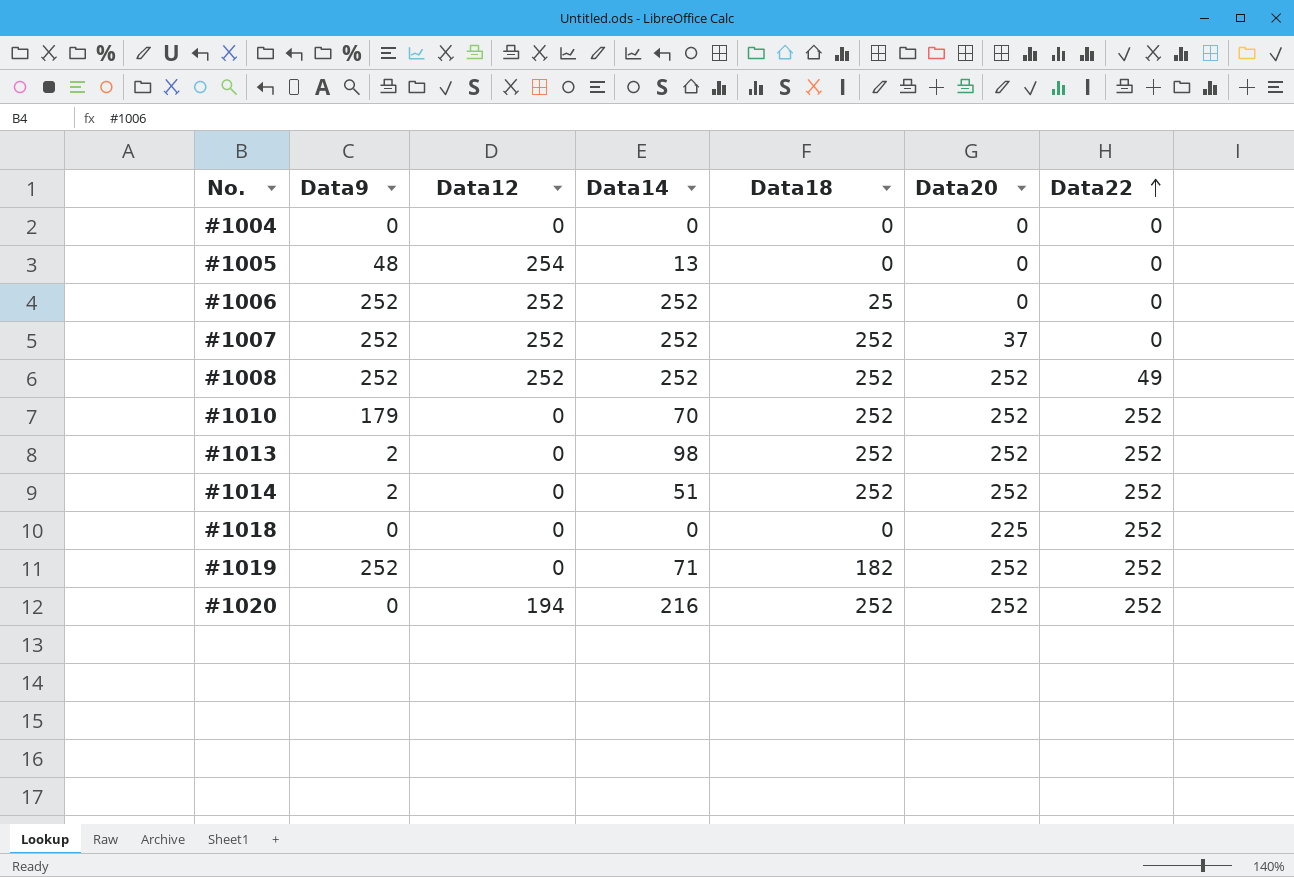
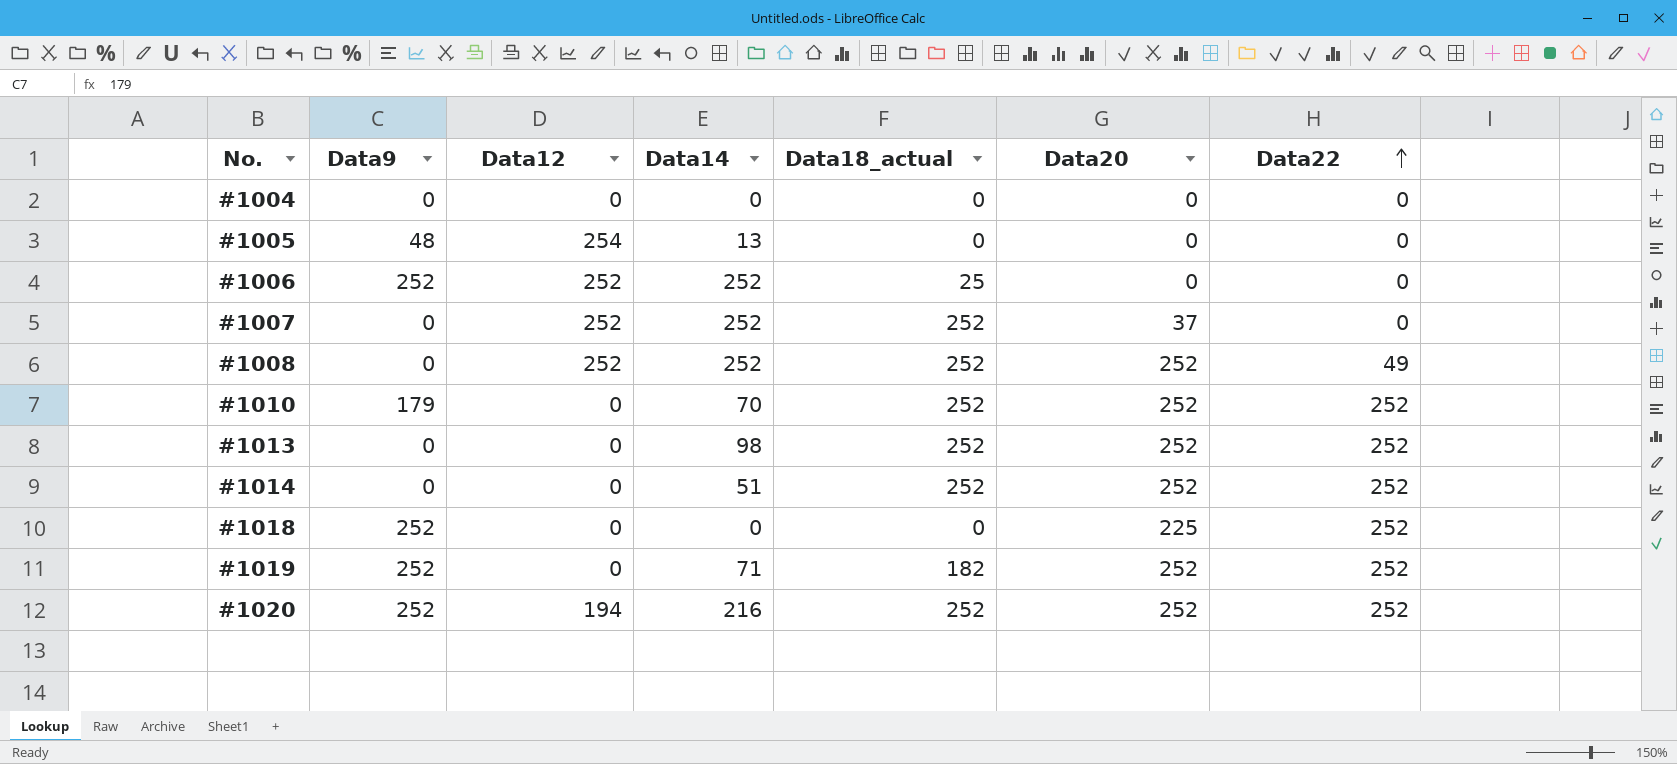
column name: Data18 -> Data18_actual
#1007 | Data9: 252 -> 0
#1008 | Data9: 252 -> 0
#1013 | Data9: 2 -> 0
#1014 | Data9: 2 -> 0
#1018 | Data9: 0 -> 252
#1020 | Data9: 0 -> 252

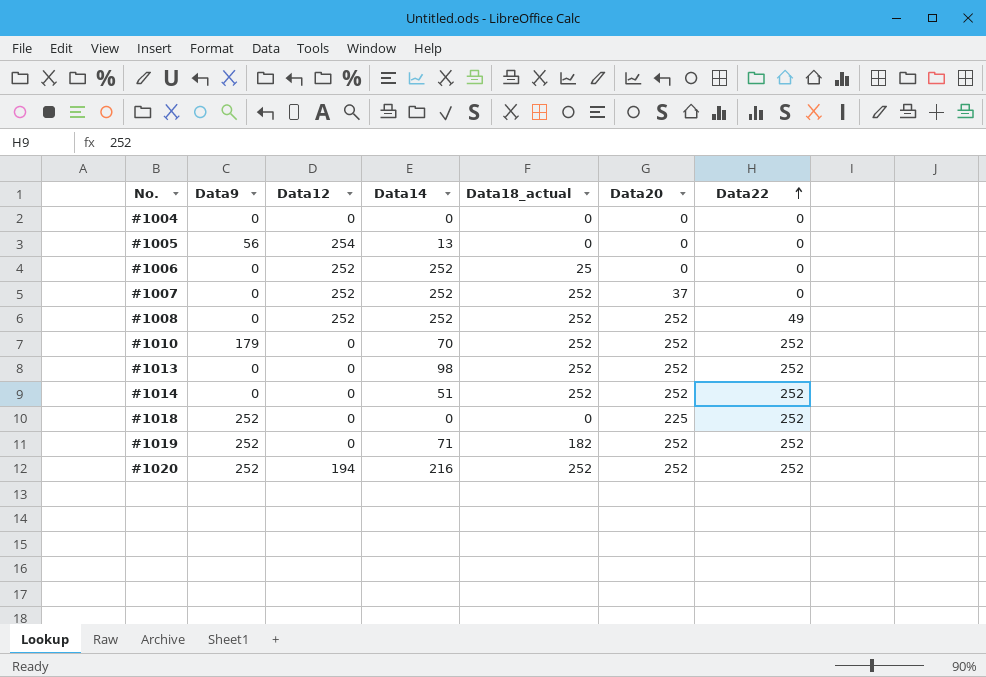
#1005 | Data9: 48 -> 56
#1006 | Data9: 252 -> 0

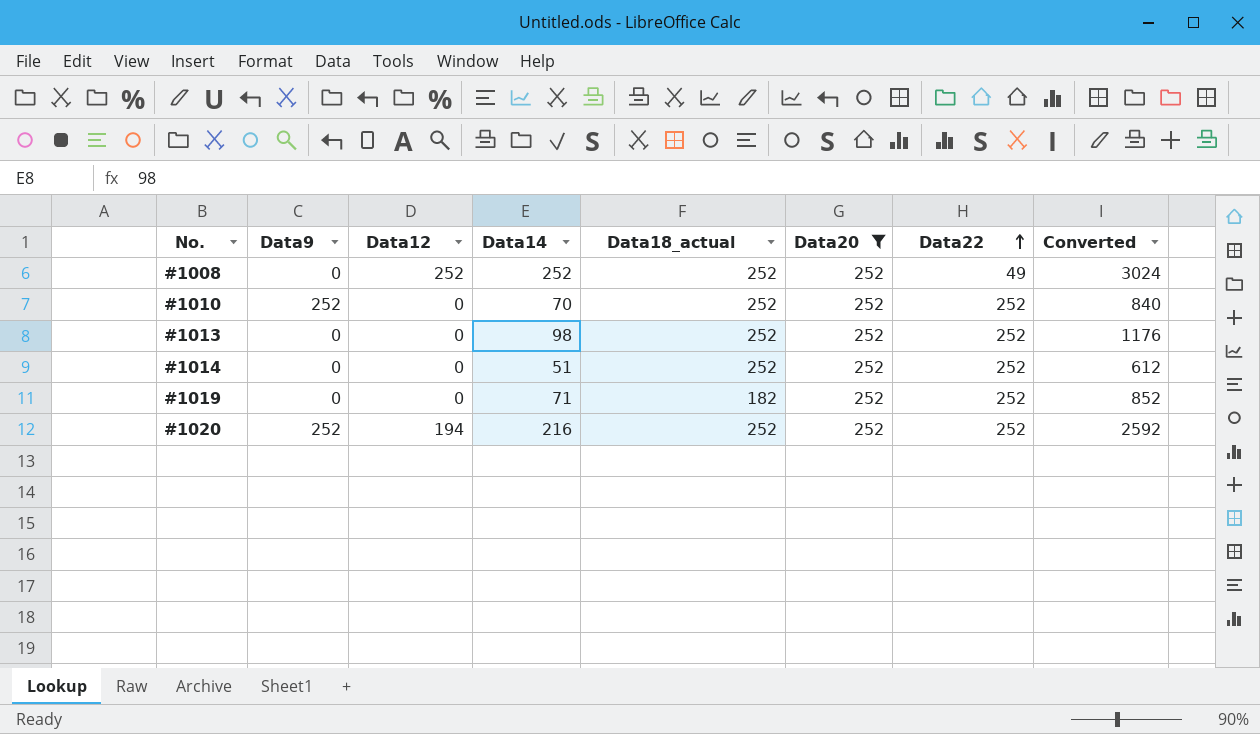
filter: none -> Data20 = 252
column Converted | formula: none -> [Data14] * 12
#1010 | Data9: 179 -> 252
#1019 | Data9: 252 -> 0

